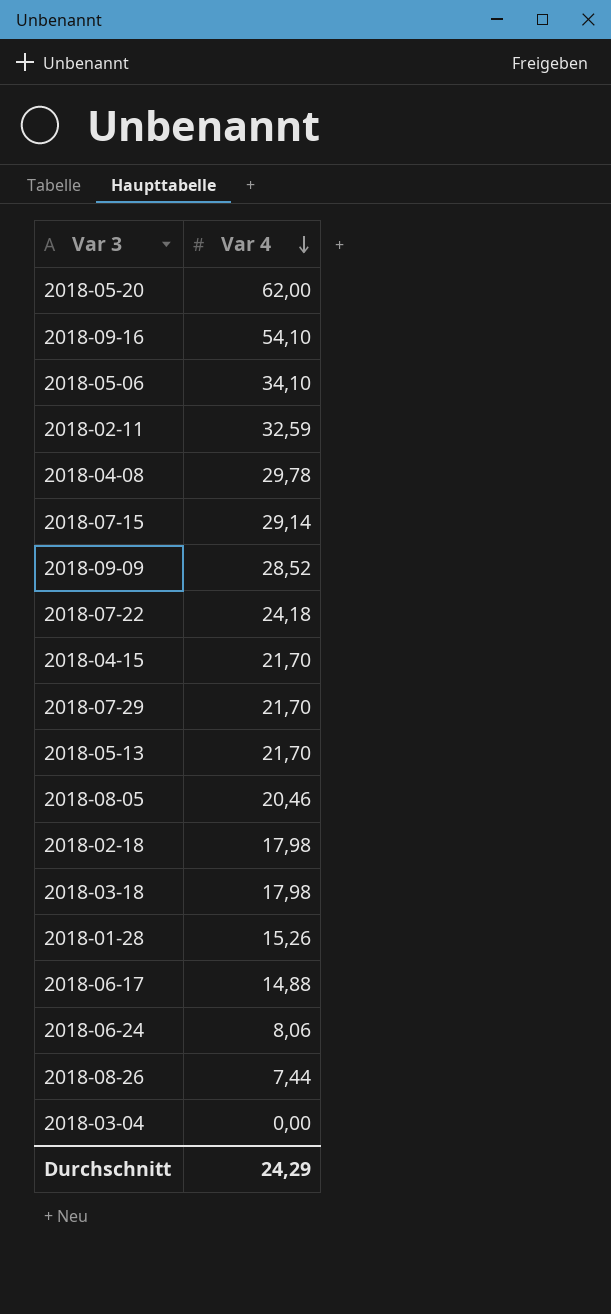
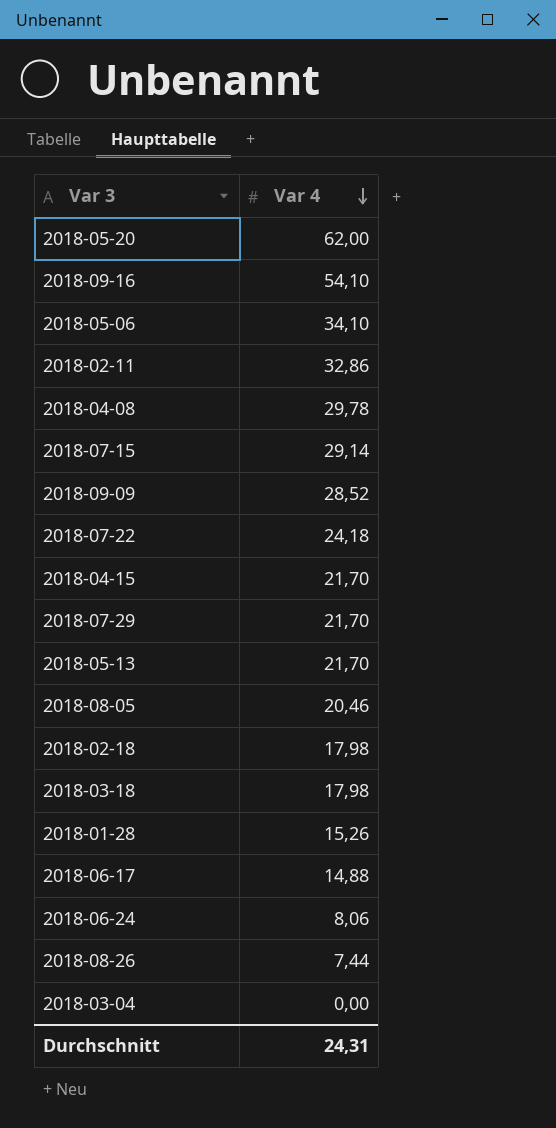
2018-02-11 | Var 4: 32,59 -> 32,86
Durchschnitt | Var 4: 24,29 -> 24,31

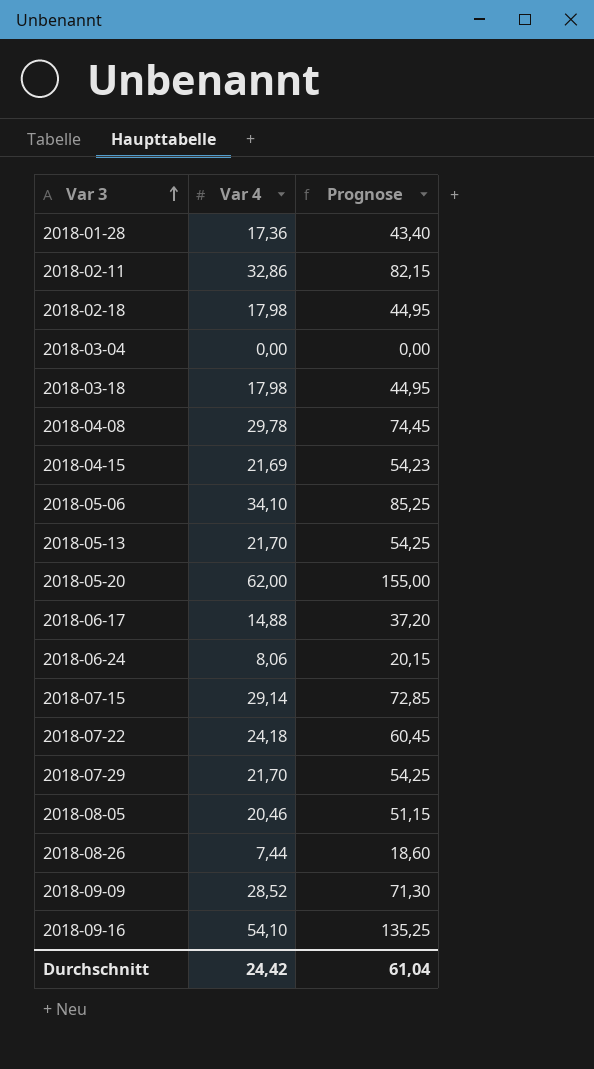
row order: Var 4 descending -> Var 3 ascending
column Prognose | formula: none -> [Var 4] * 2,5
2018-01-28 | Var 4: 15,26 -> 17,36
2018-04-15 | Var 4: 21,70 -> 21,69
Durchschnitt | Var 4: 24,31 -> 24,42

